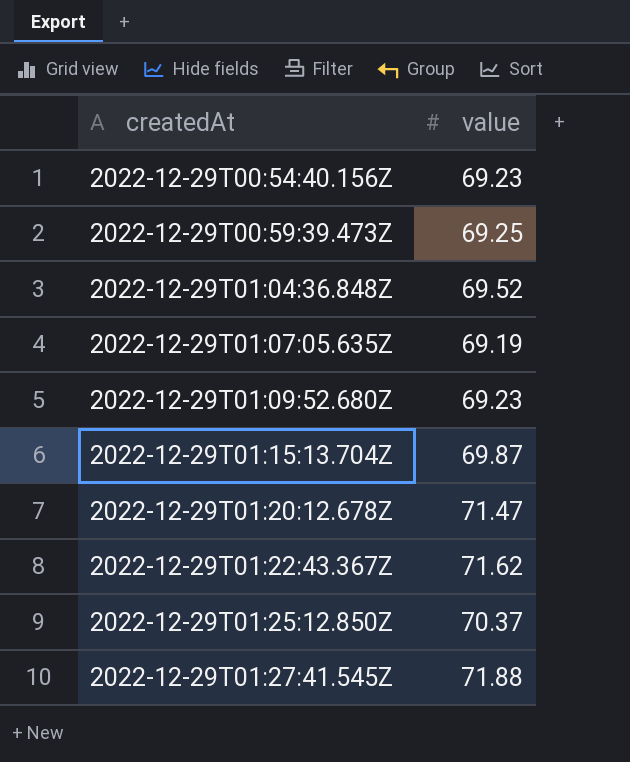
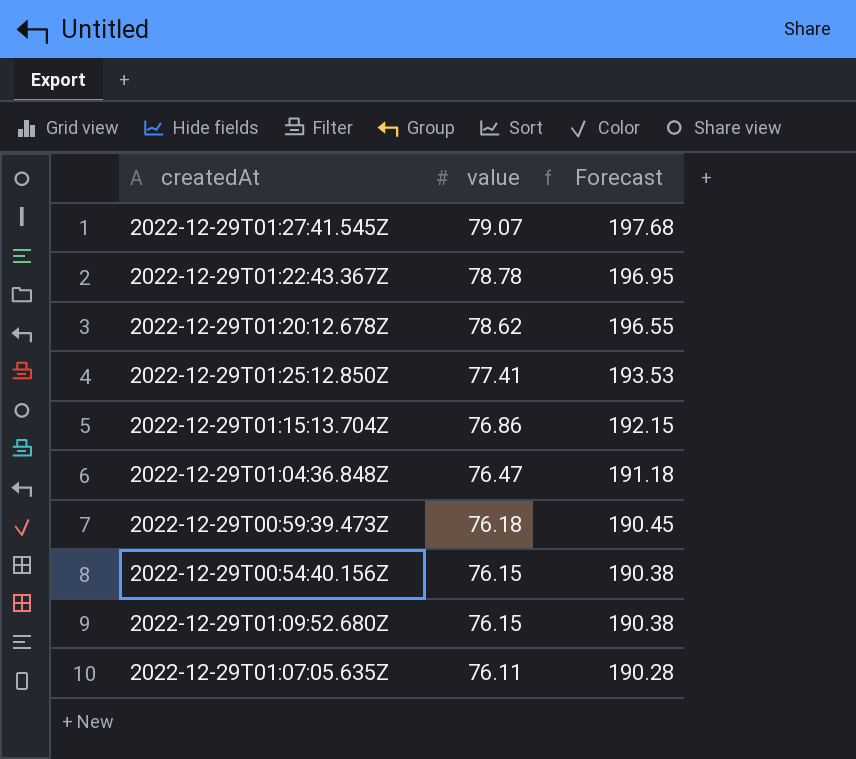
row order: createdAt ascending -> value descending
column Forecast | formula: none -> [value] * 2.5
2022-12-29T01:27:41.545Z | value: 71.88 -> 79.07
2022-12-29T01:22:43.367Z | value: 71.62 -> 78.78
2022-12-29T01:20:12.678Z | value: 71.47 -> 78.62
2022-12-29T01:25:12.850Z | value: 70.37 -> 77.41
2022-12-29T01:15:13.704Z | value: 69.87 -> 76.86
2022-12-29T01:04:36.848Z | value: 69.52 -> 76.47
2022-12-29T00:59:39.473Z | value: 69.25 -> 76.18
2022-12-29T00:54:40.156Z | value: 69.23 -> 76.15
2022-12-29T01:09:52.680Z | value: 69.23 -> 76.15
2022-12-29T01:07:05.635Z | value: 69.19 -> 76.11

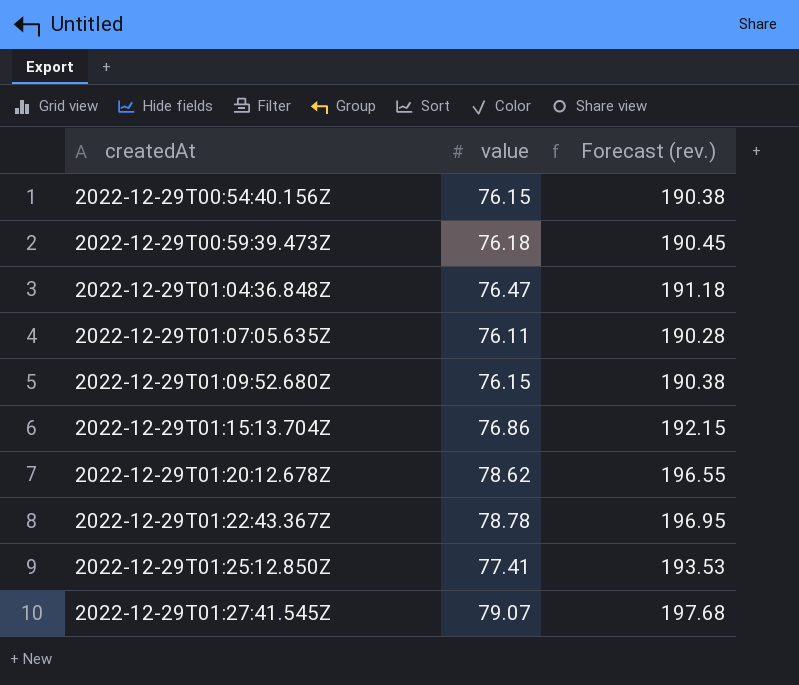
row order: value descending -> createdAt ascending
column name: Forecast -> Forecast (rev.)

